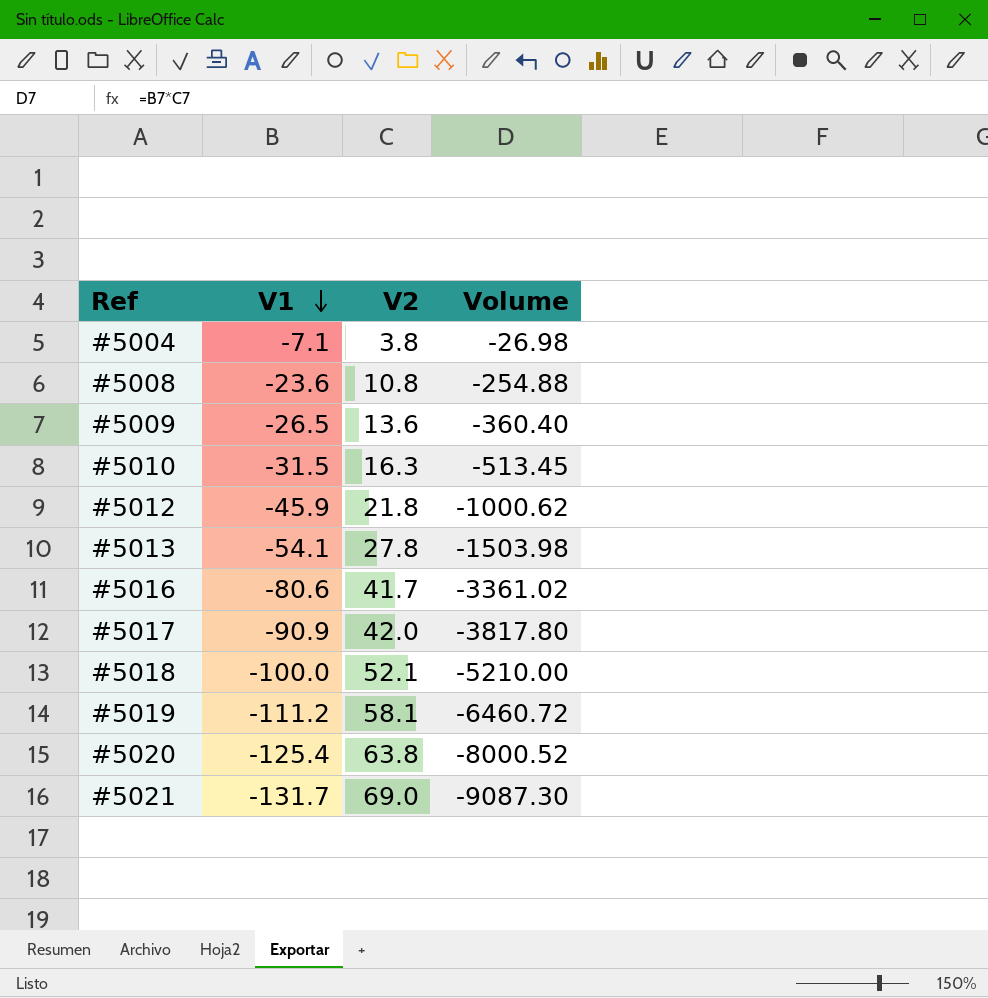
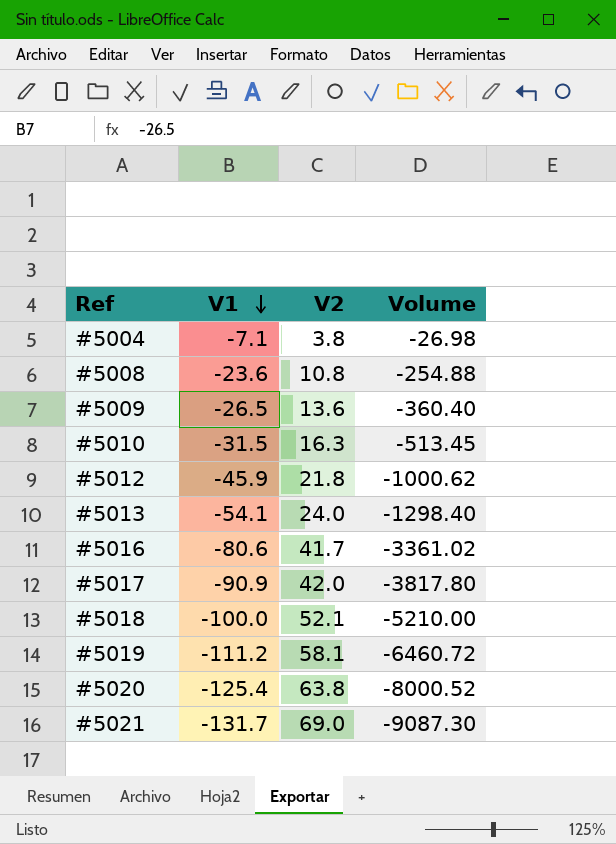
#5013 | V2: 27.8 -> 24.0
#5013 | Volume: -1503.98 -> -1298.40

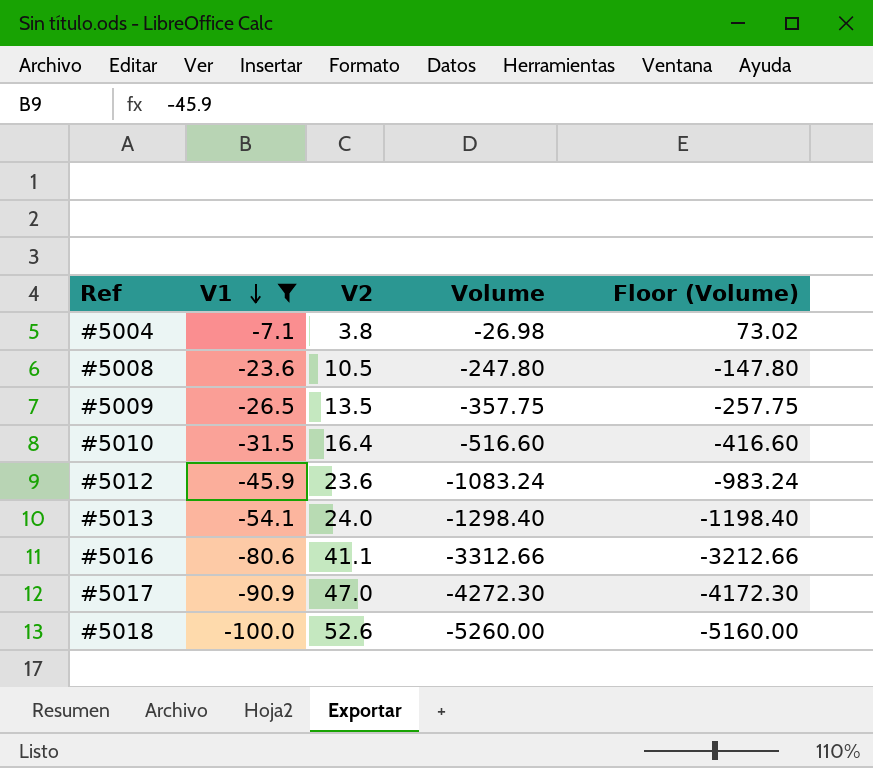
filter: none -> V1 >= -100.0
column Floor (Volume) | formula: none -> [Volume] + 100
#5008 | V2: 10.8 -> 10.5
#5008 | Volume: -254.88 -> -247.80
#5009 | V2: 13.6 -> 13.5
#5009 | Volume: -360.40 -> -357.75
#5010 | V2: 16.3 -> 16.4
#5010 | Volume: -513.45 -> -516.60
#5012 | V2: 21.8 -> 23.6
#5012 | Volume: -1000.62 -> -1083.24
#5016 | V2: 41.7 -> 41.1
#5016 | Volume: -3361.02 -> -3312.66
#5017 | V2: 42.0 -> 47.0
#5017 | Volume: -3817.80 -> -4272.30
#5018 | V2: 52.1 -> 52.6
#5018 | Volume: -5210.00 -> -5260.00

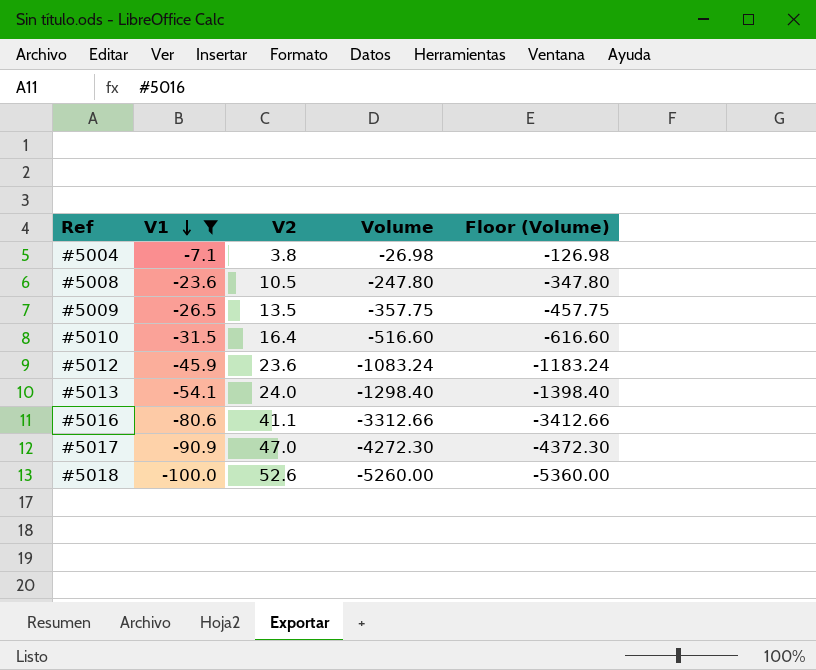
column Floor (Volume) | formula: [Volume] + 100 -> [Volume] - 100

